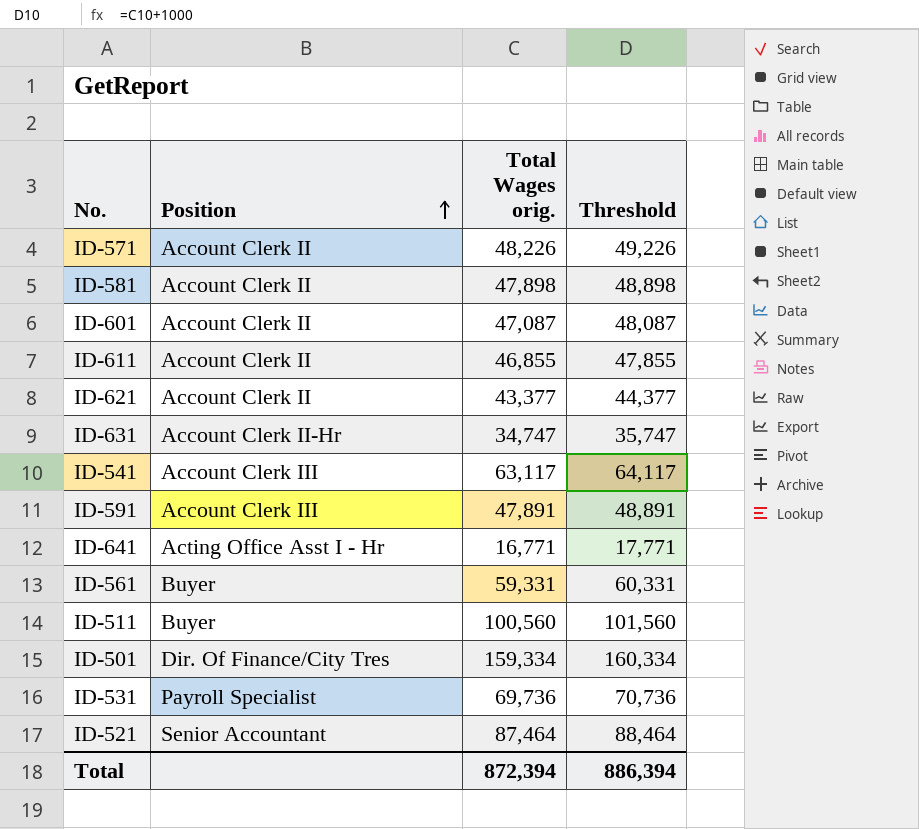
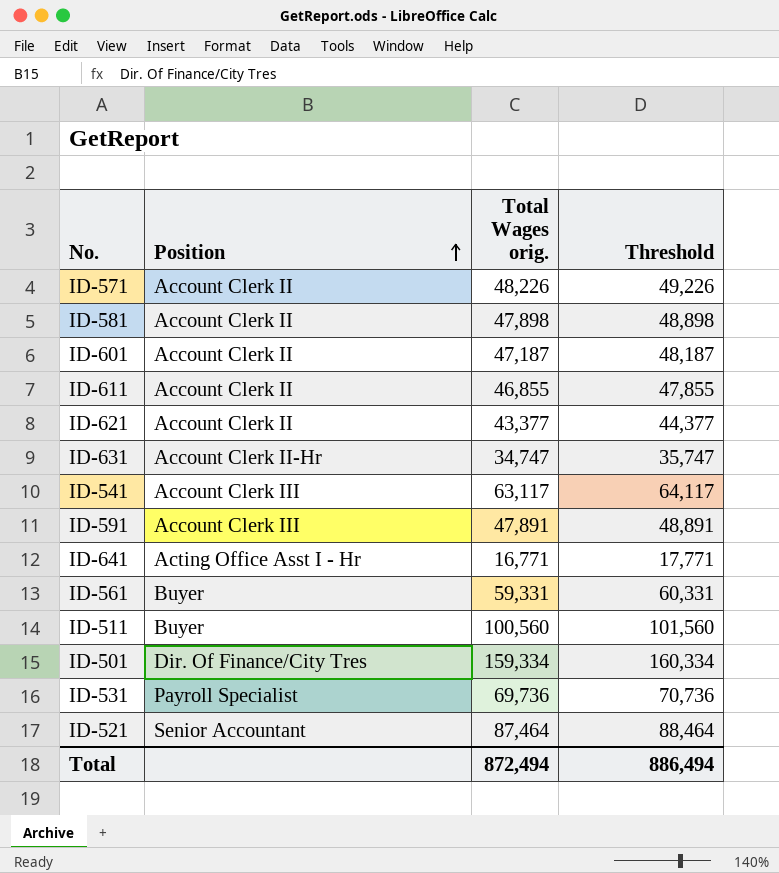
ID-601 | Total Wages orig.: 47,087 -> 47,187
ID-601 | Threshold: 48,087 -> 48,187
Total | Total Wages orig.: 872,394 -> 872,494
Total | Threshold: 886,394 -> 886,494

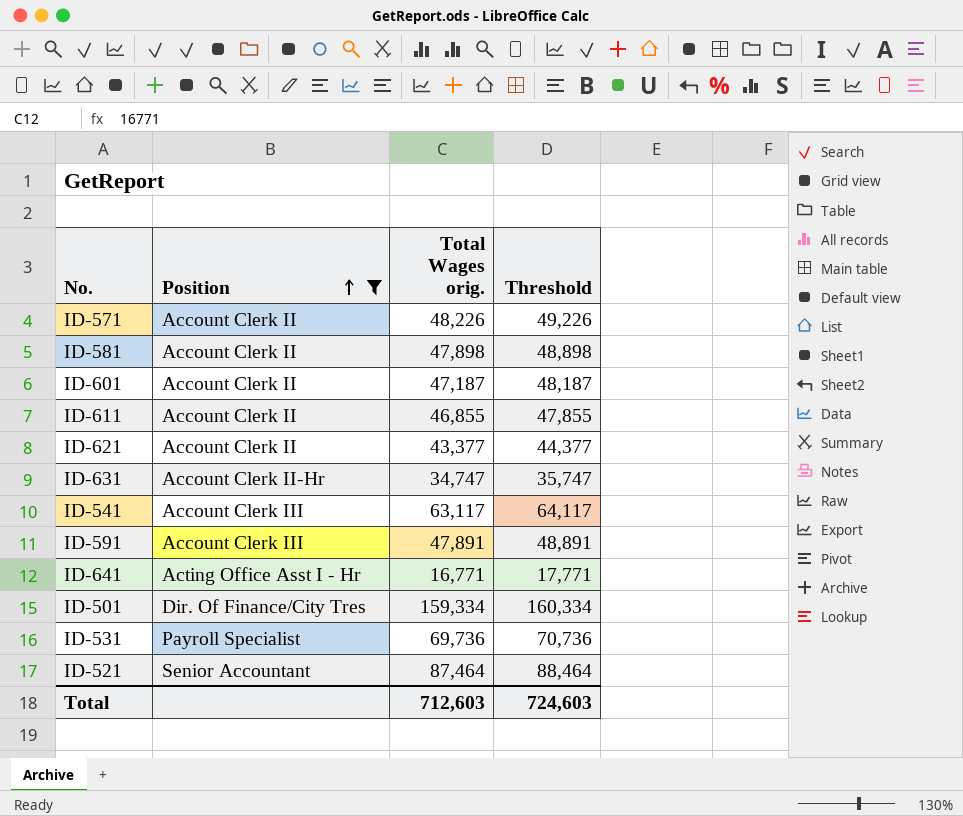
filter: none -> Position != Buyer
Total | Total Wages orig.: 872,494 -> 712,603
Total | Threshold: 886,494 -> 724,603

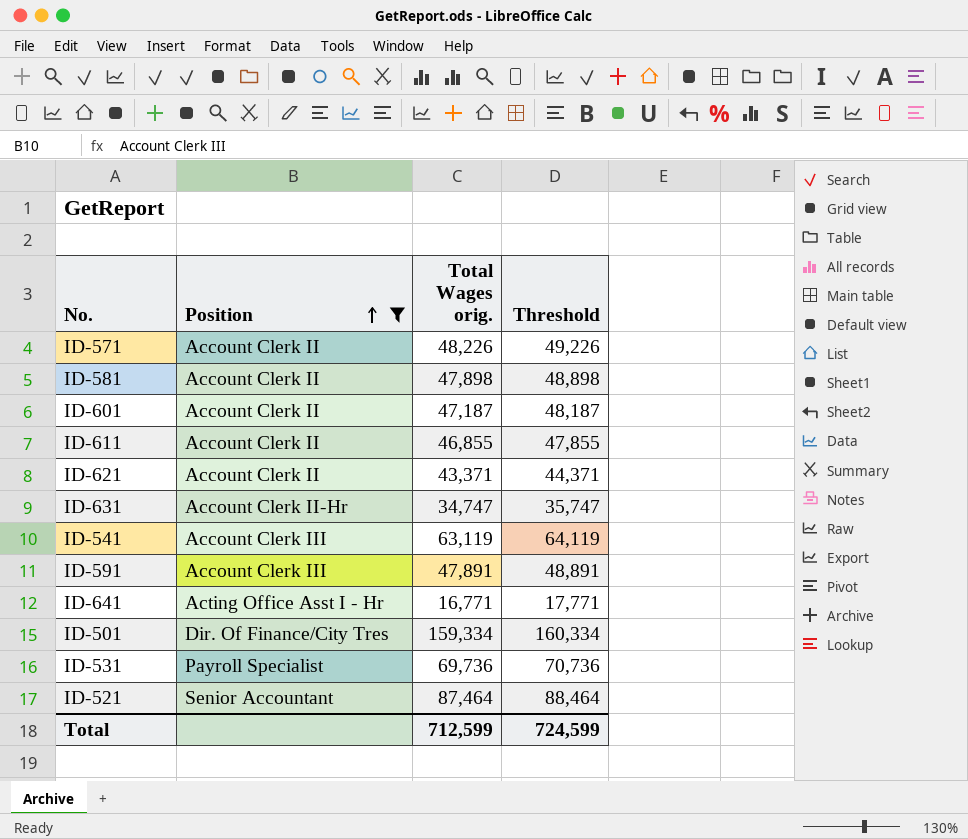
ID-621 | Total Wages orig.: 43,377 -> 43,371
ID-621 | Threshold: 44,377 -> 44,371
ID-541 | Total Wages orig.: 63,117 -> 63,119
ID-541 | Threshold: 64,117 -> 64,119
Total | Total Wages orig.: 712,603 -> 712,599
Total | Threshold: 724,603 -> 724,599

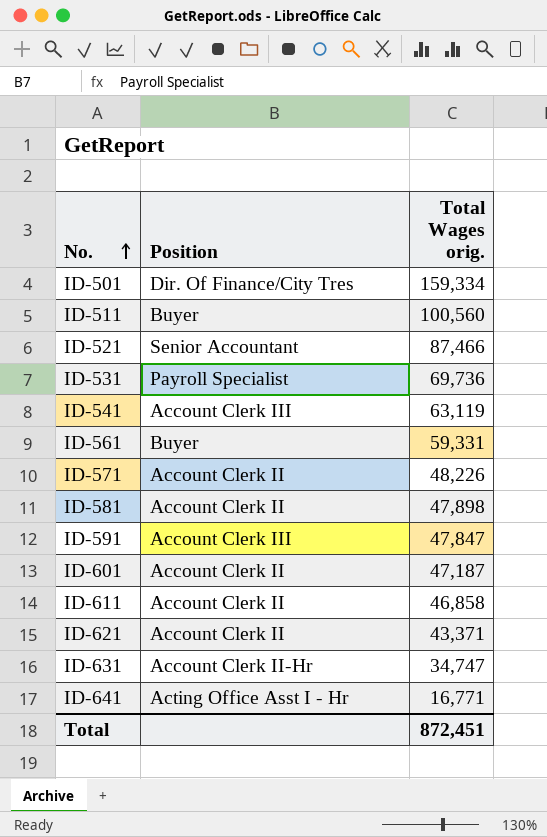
filter: Position != Buyer -> none
row order: Position ascending -> No. ascending
column Threshold | formula: [Total Wages orig.] + 1000 -> none
ID-521 | Total Wages orig.: 87,464 -> 87,466
ID-591 | Total Wages orig.: 47,891 -> 47,847
ID-611 | Total Wages orig.: 46,855 -> 46,858
Total | Total Wages orig.: 712,599 -> 872,451

